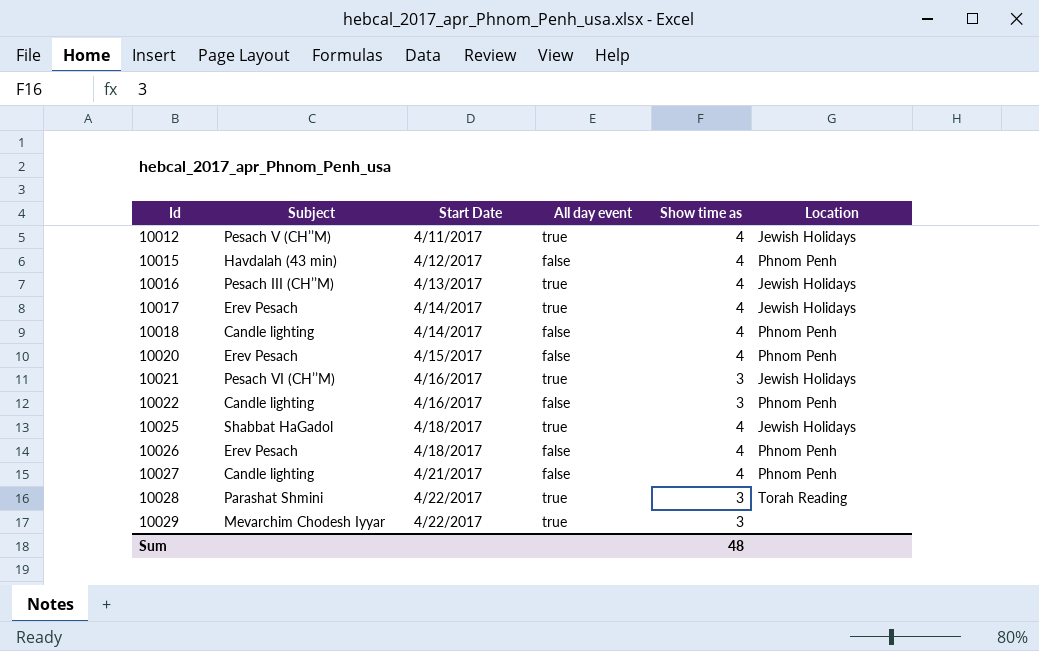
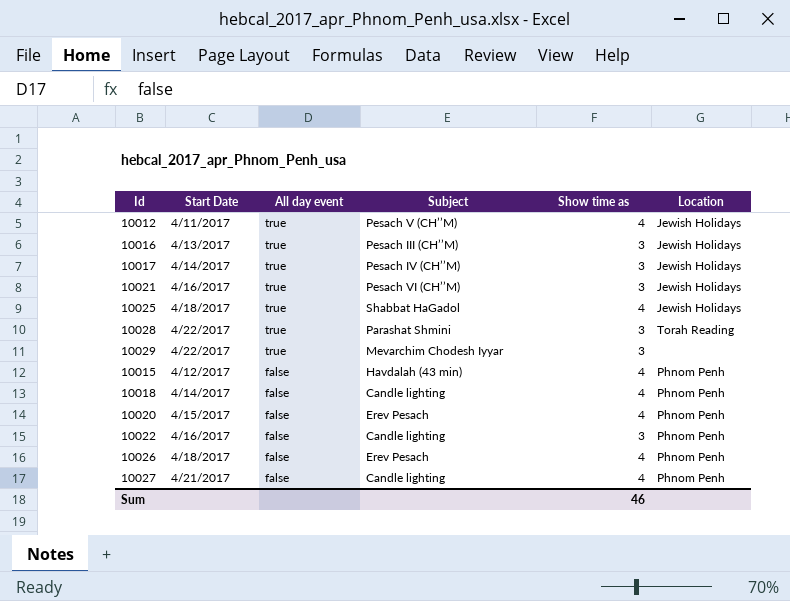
row order: Id ascending -> All day event descending
column Subject | position: 2 -> 4
10016 | Show time as: 4 -> 3
10017 | Subject: Erev Pesach -> Pesach IV (CH’’M)
10017 | Show time as: 4 -> 3
Sum | Show time as: 48 -> 46

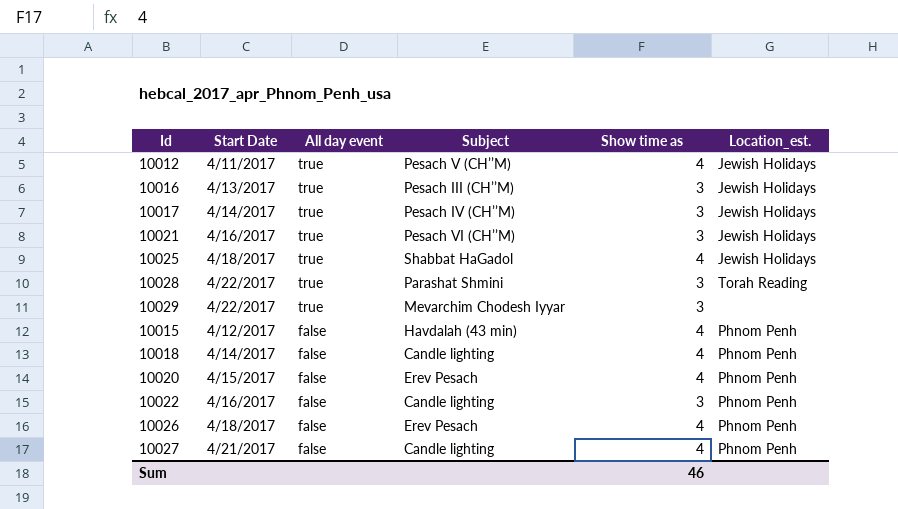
column name: Location -> Location_est.

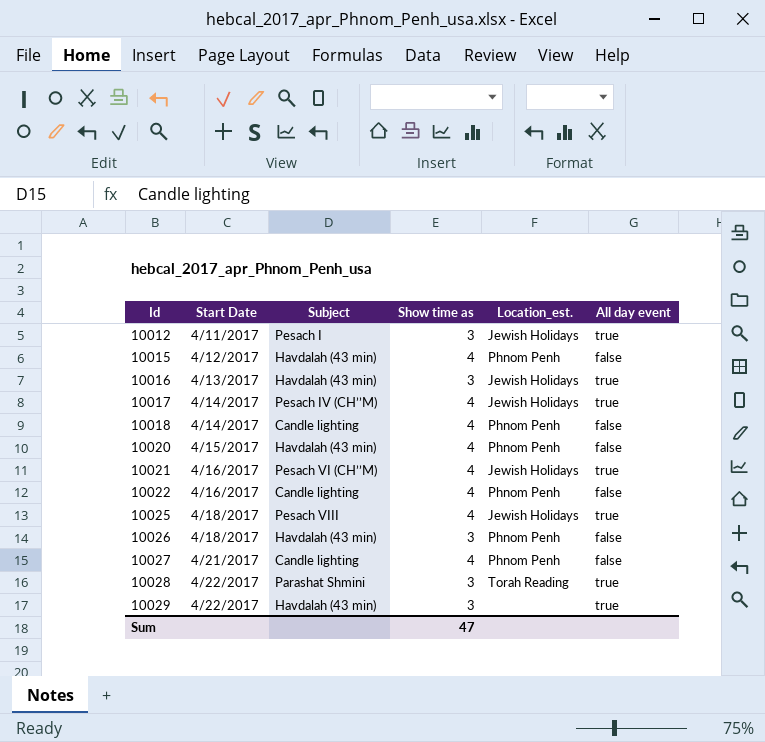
row order: All day event descending -> Id ascending
column All day event | position: 3 -> 6
10012 | Subject: Pesach V (CH’’M) -> Pesach I
10012 | Show time as: 4 -> 3
10016 | Subject: Pesach III (CH’’M) -> Havdalah (43 min)
10017 | Show time as: 3 -> 4
10020 | Subject: Erev Pesach -> Havdalah (43 min)
10021 | Show time as: 3 -> 4
10022 | Show time as: 3 -> 4
10025 | Subject: Shabbat HaGadol -> Pesach VIII
10026 | Subject: Erev Pesach -> Havdalah (43 min)
10026 | Show time as: 4 -> 3
10029 | Subject: Mevarchim Chodesh Iyyar -> Havdalah (43 min)
Sum | Show time as: 46 -> 47

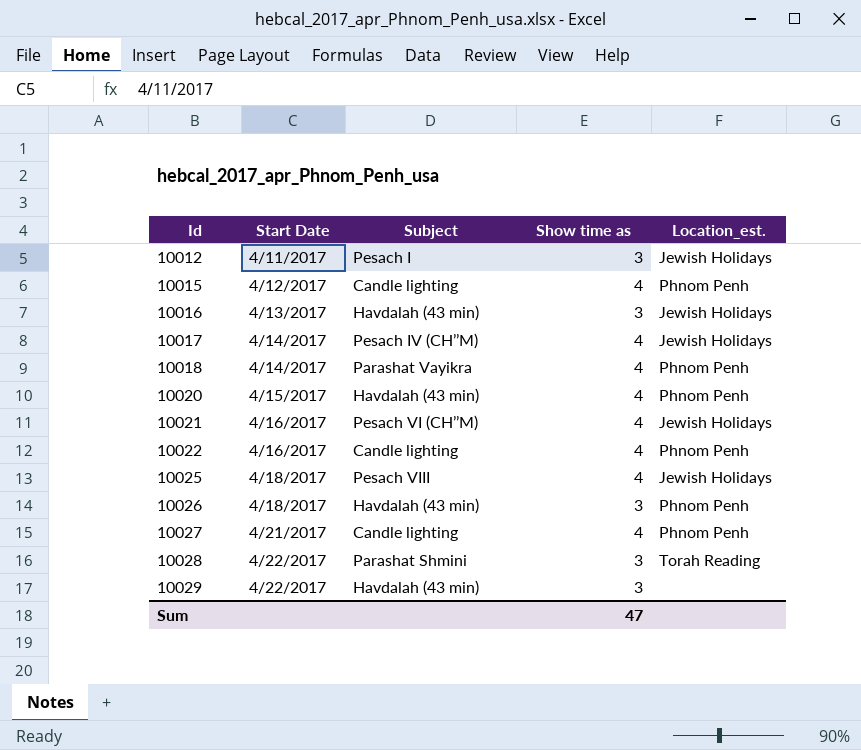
column All day event | position: 6 -> none
10015 | Subject: Havdalah (43 min) -> Candle lighting
10018 | Subject: Candle lighting -> Parashat Vayikra

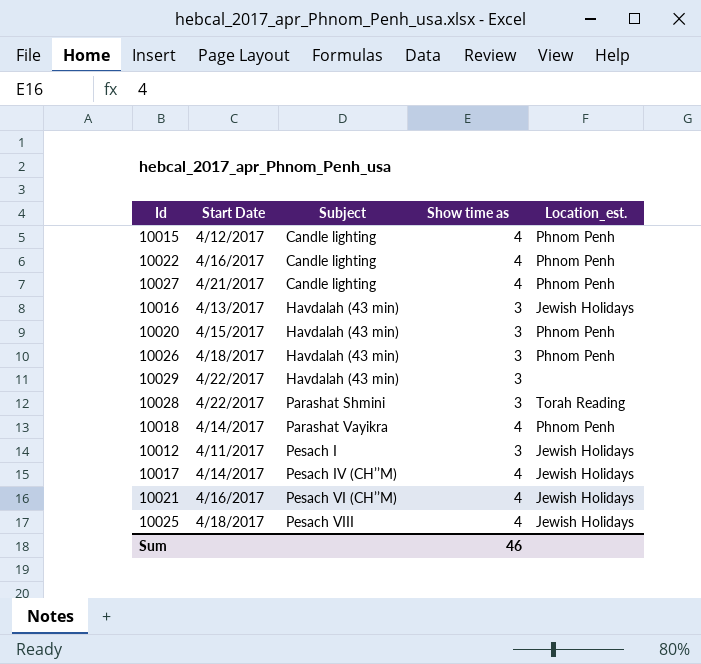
row order: Id ascending -> Subject ascending
10020 | Show time as: 4 -> 3
Sum | Show time as: 47 -> 46

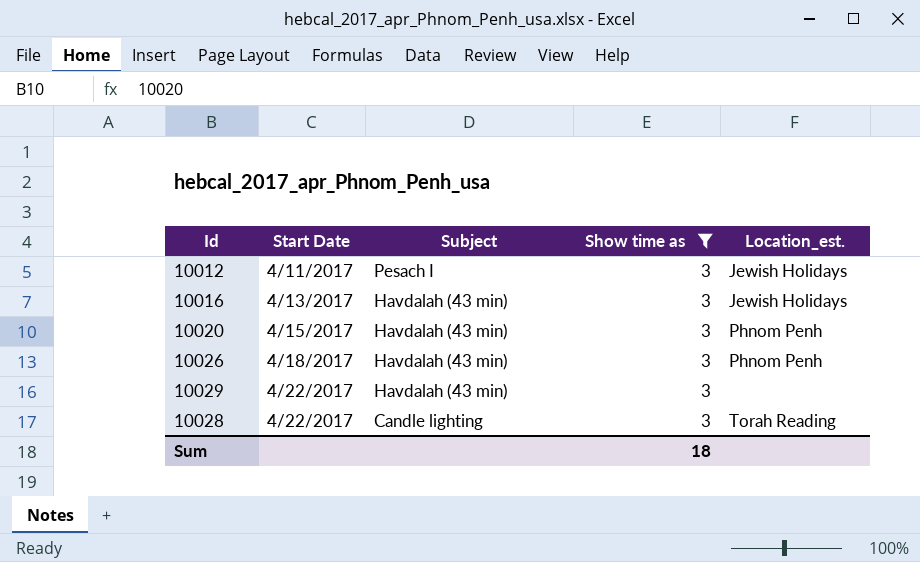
filter: none -> Show time as = 3
row order: Subject ascending -> Start Date ascending
10028 | Subject: Parashat Shmini -> Candle lighting
Sum | Show time as: 46 -> 18

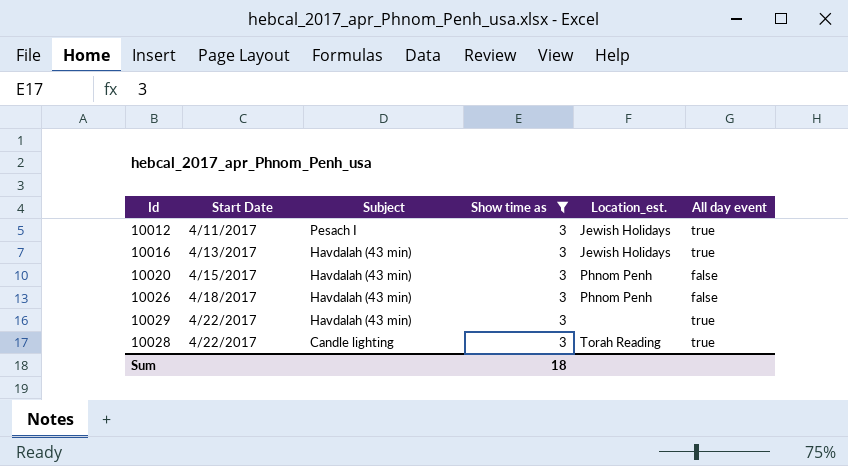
column All day event | position: none -> 6

